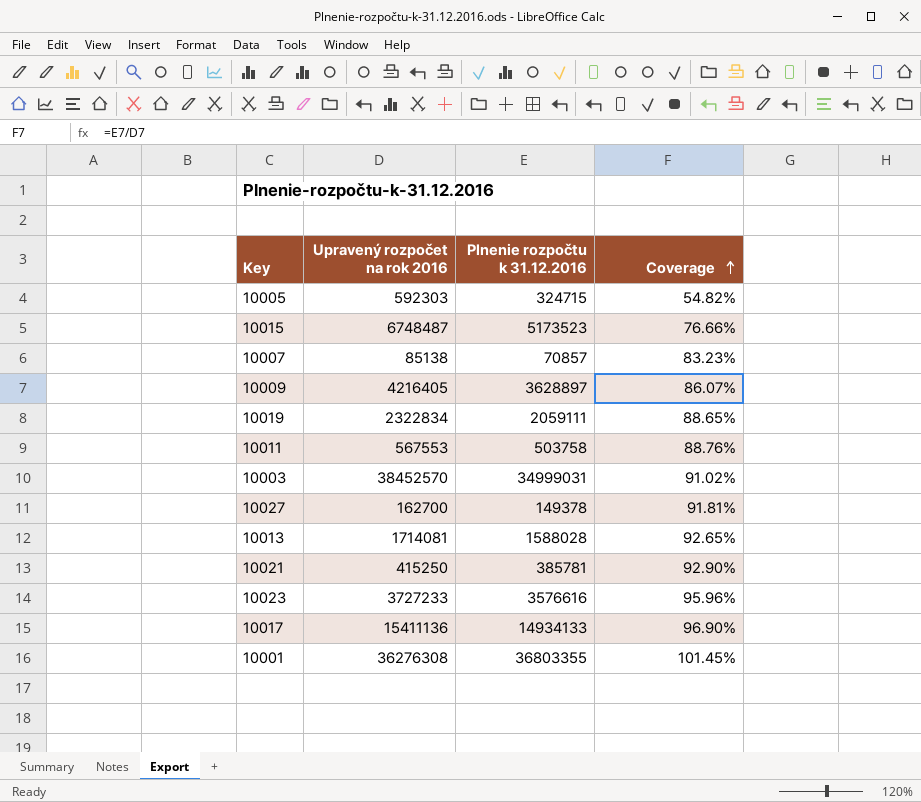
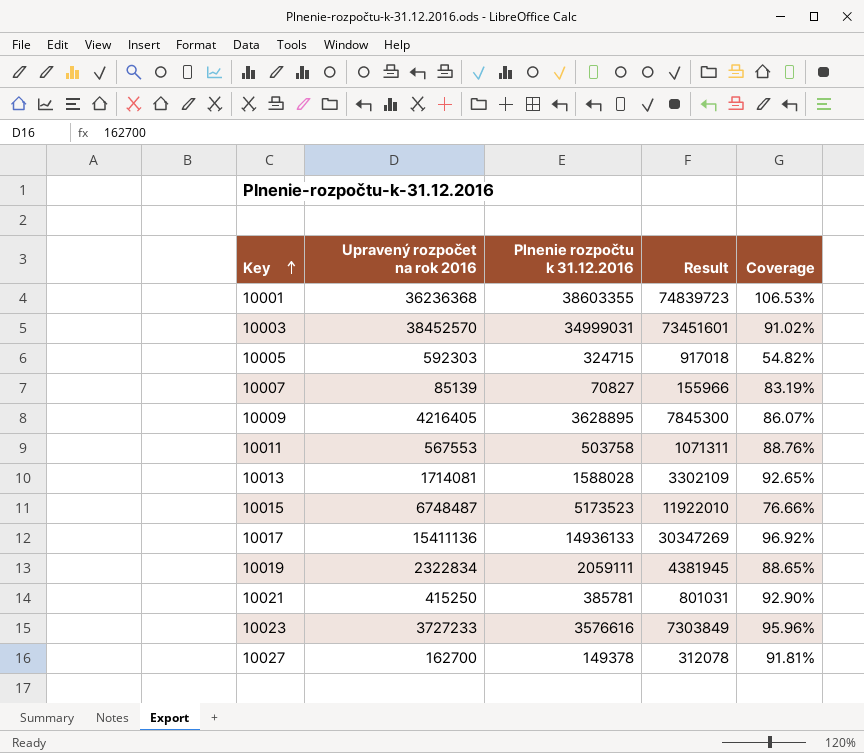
row order: Coverage ascending -> Key ascending
column Result | formula: none -> [Upravený rozpočet na rok 2016] + [Plnenie rozpočtu k 31.12.2016]
10001 | Upravený rozpočet na rok 2016: 36276308 -> 36236368
10001 | Plnenie rozpočtu k 31.12.2016: 36803355 -> 38603355
10001 | Coverage: 101.45% -> 106.53%
10007 | Upravený rozpočet na rok 2016: 85138 -> 85139
10007 | Plnenie rozpočtu k 31.12.2016: 70857 -> 70827
10007 | Coverage: 83.23% -> 83.19%
10009 | Plnenie rozpočtu k 31.12.2016: 3628897 -> 3628895
10017 | Plnenie rozpočtu k 31.12.2016: 14934133 -> 14936133
10017 | Coverage: 96.90% -> 96.92%

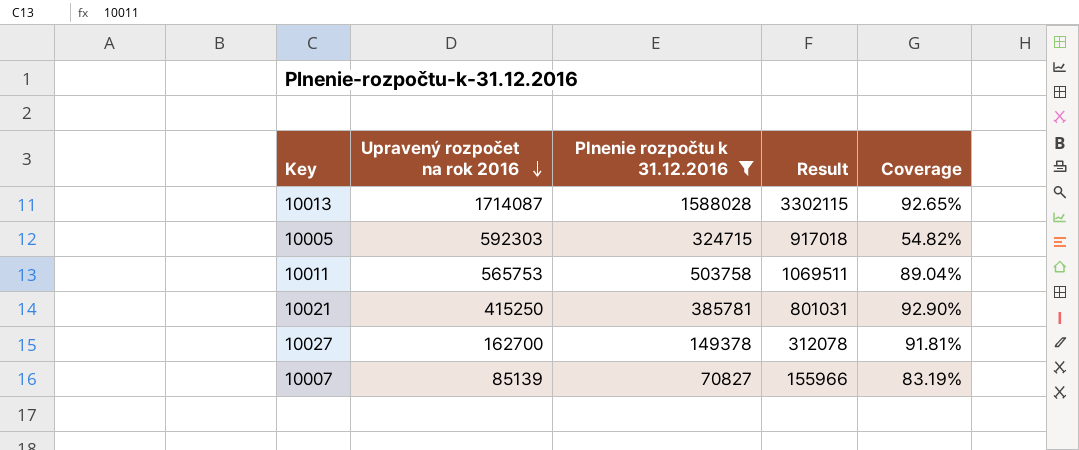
filter: none -> Plnenie rozpočtu k 31.12.2016 <= 1588028
row order: Key ascending -> Upravený rozpočet na rok 2016 descending
10013 | Upravený rozpočet na rok 2016: 1714081 -> 1714087
10013 | Result: 3302109 -> 3302115
10011 | Upravený rozpočet na rok 2016: 567553 -> 565753
10011 | Result: 1071311 -> 1069511
10011 | Coverage: 88.76% -> 89.04%

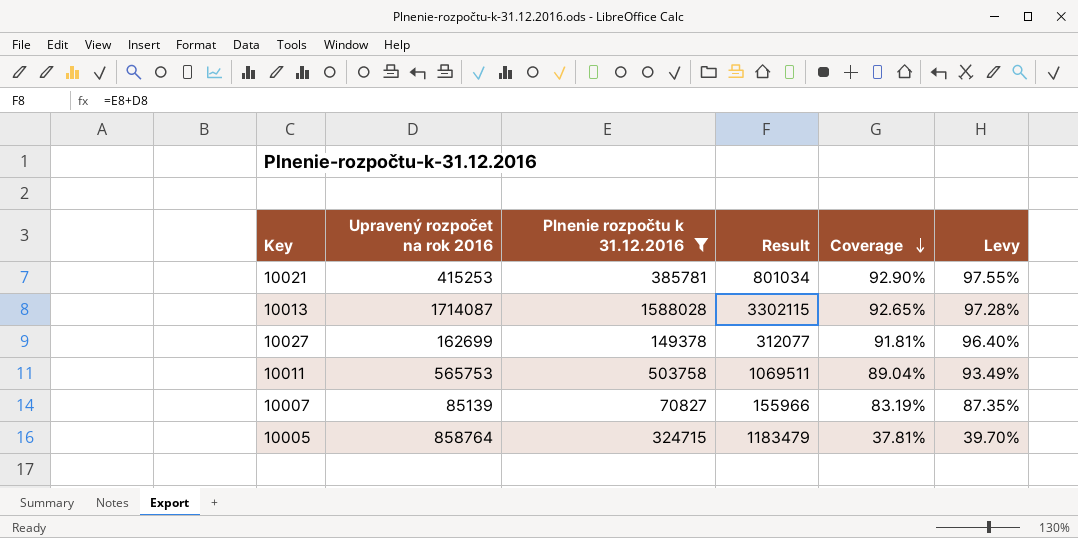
row order: Upravený rozpočet na rok 2016 descending -> Coverage descending
column Levy | formula: none -> [Coverage] * 1.05
10021 | Upravený rozpočet na rok 2016: 415250 -> 415253
10021 | Result: 801031 -> 801034
10027 | Upravený rozpočet na rok 2016: 162700 -> 162699
10027 | Result: 312078 -> 312077
10005 | Upravený rozpočet na rok 2016: 592303 -> 858764
10005 | Result: 917018 -> 1183479
10005 | Coverage: 54.82% -> 37.81%

